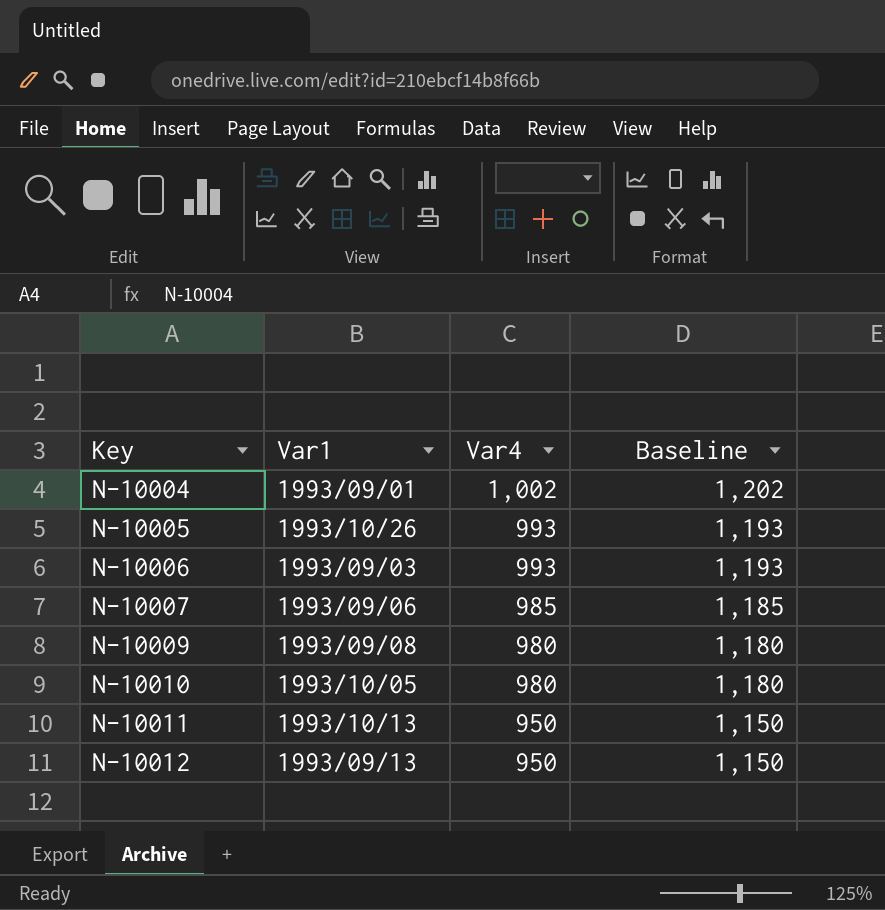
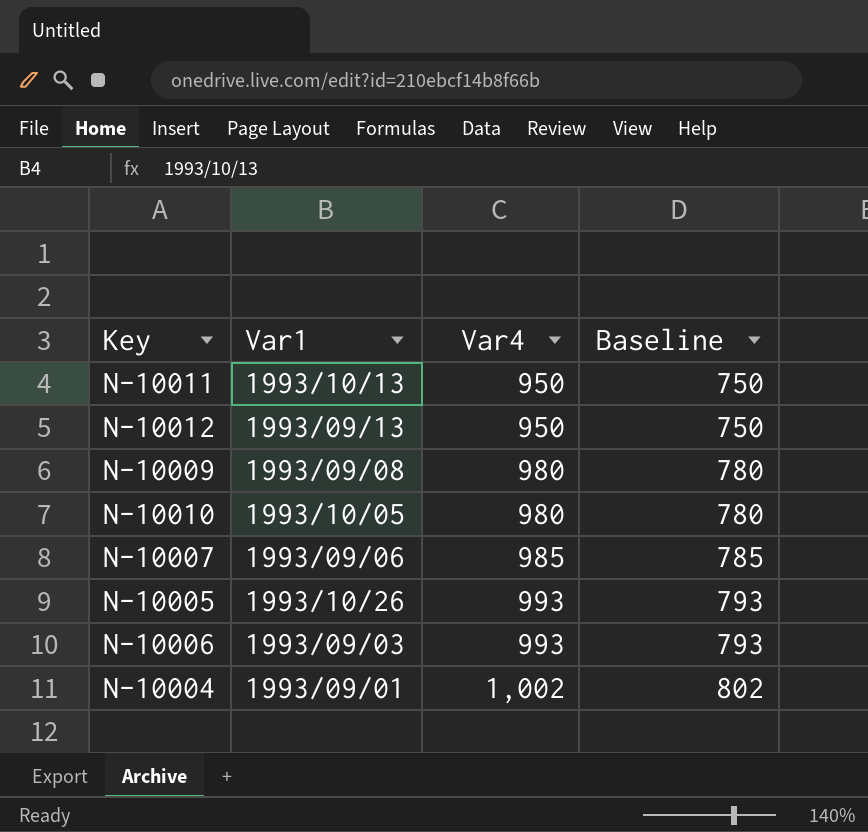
row order: Key ascending -> Var4 ascending
column Baseline | formula: [Var4] + 200 -> [Var4] - 200

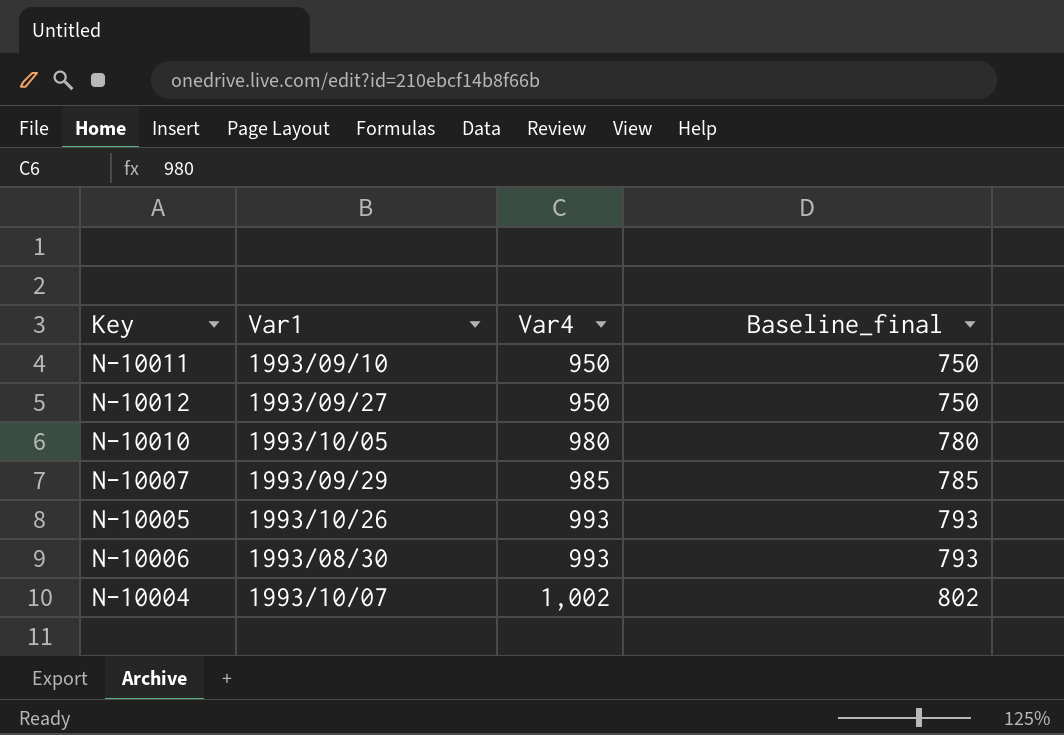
column name: Baseline -> Baseline_final
row N-10009: 1993/09/08 | 980 | 780 -> none
N-10011 | Var1: 1993/10/13 -> 1993/09/10
N-10012 | Var1: 1993/09/13 -> 1993/09/27
N-10007 | Var1: 1993/09/06 -> 1993/09/29
N-10006 | Var1: 1993/09/03 -> 1993/08/30
N-10004 | Var1: 1993/09/01 -> 1993/10/07

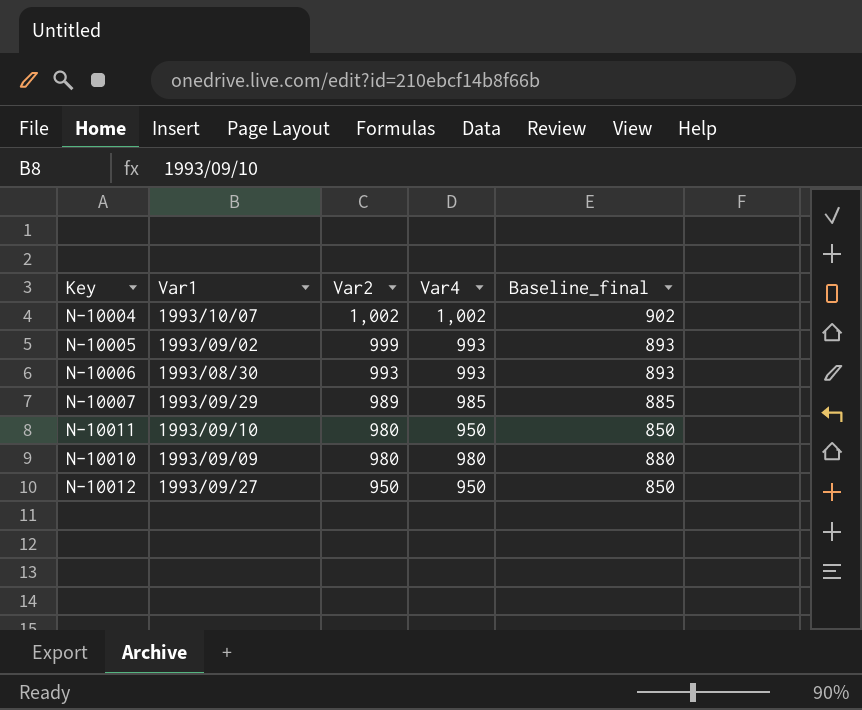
row order: Var4 ascending -> Var2 descending
column Var2 | position: none -> 3
column Baseline_final | formula: [Var4] - 200 -> [Var4] - 100
N-10005 | Var1: 1993/10/26 -> 1993/09/02
N-10010 | Var1: 1993/10/05 -> 1993/09/09

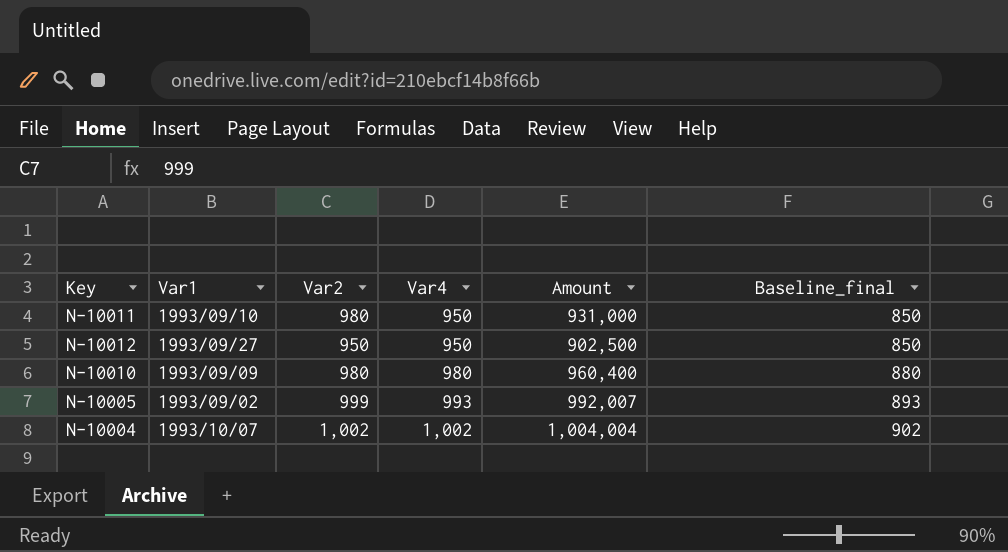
row order: Var2 descending -> Var4 ascending
column Amount | formula: none -> [Var2] * [Var4]
row N-10006: 1993/08/30 | 993 | 993 | 893 -> none
row N-10007: 1993/09/29 | 989 | 985 | 885 -> none

